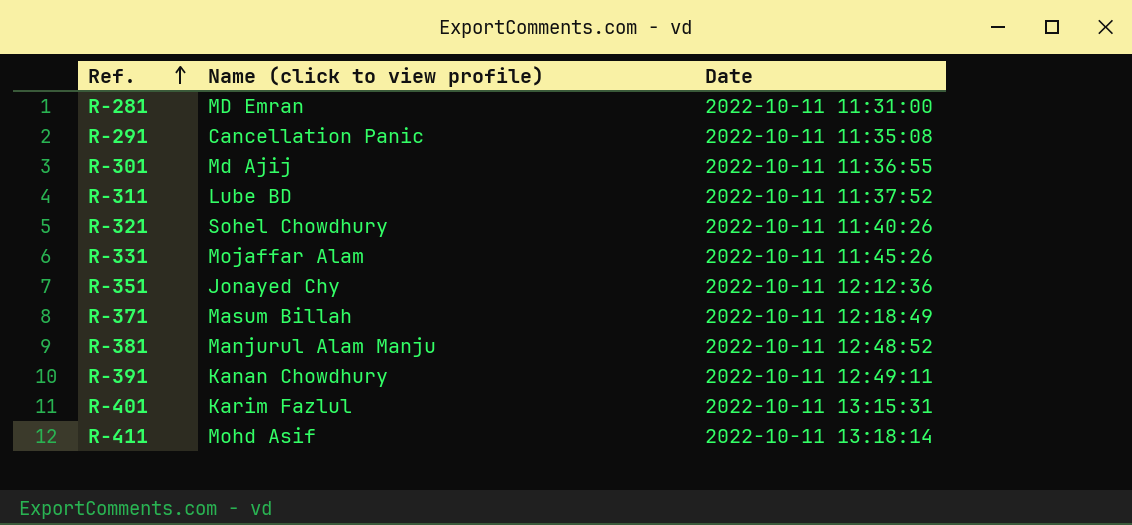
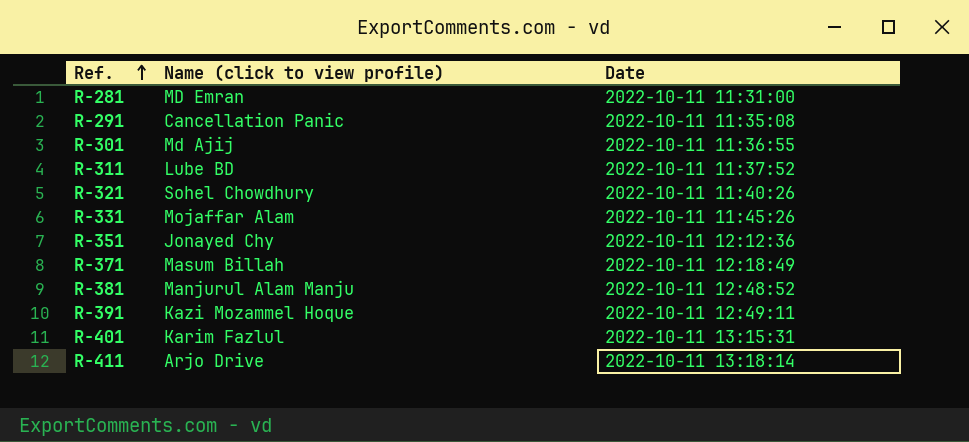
R-391 | Name (click to view profile): Kanan Chowdhury -> Kazi Mozammel Hoque
R-411 | Name (click to view profile): Mohd Asif -> Arjo Drive

